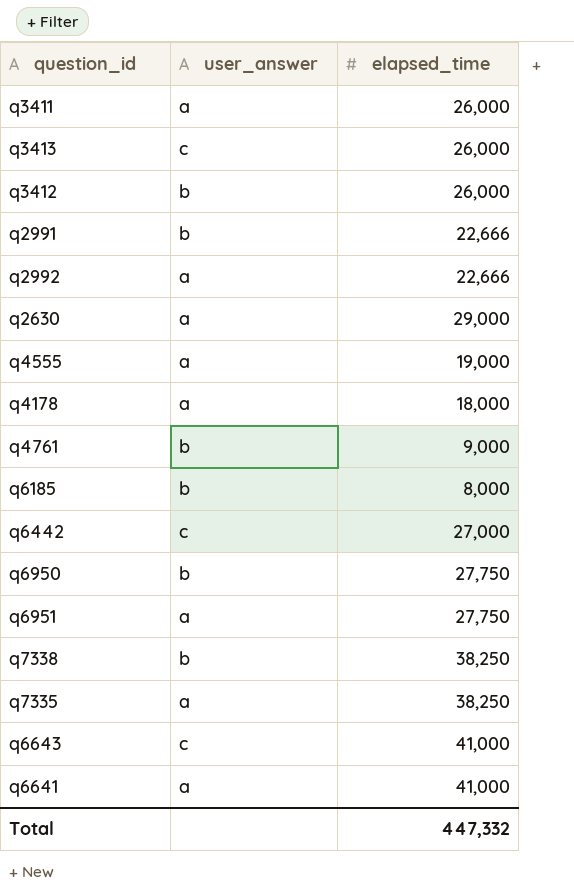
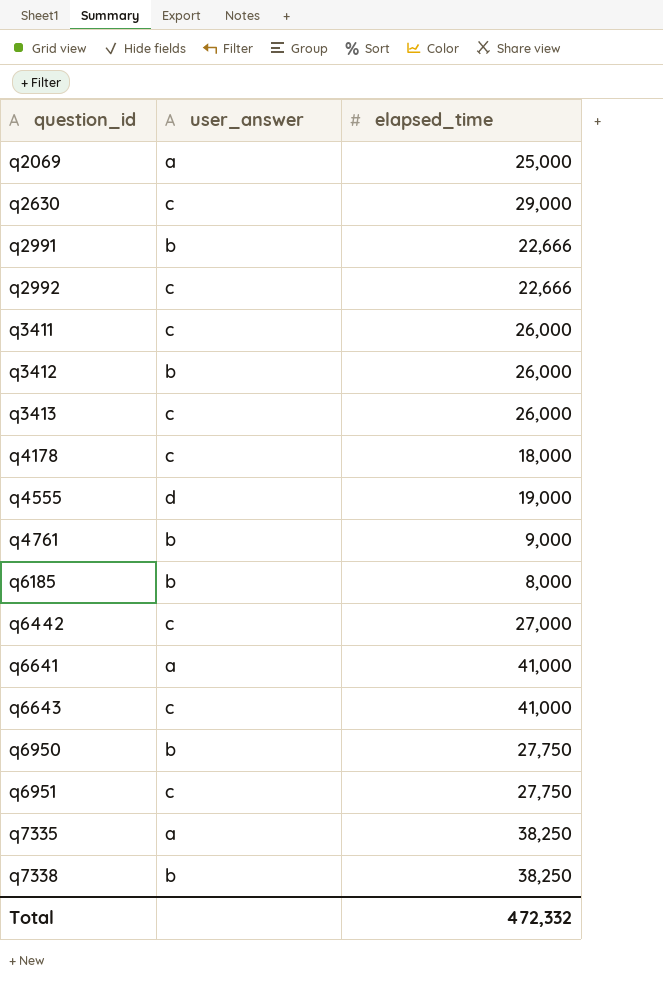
row order: none -> question_id ascending
row q2069: none -> a | 25,000
q2630 | user_answer: a -> c
q2992 | user_answer: a -> c
q3411 | user_answer: a -> c
q4178 | user_answer: a -> c
q4555 | user_answer: a -> d
q6951 | user_answer: a -> c
Total | elapsed_time: 447,332 -> 472,332

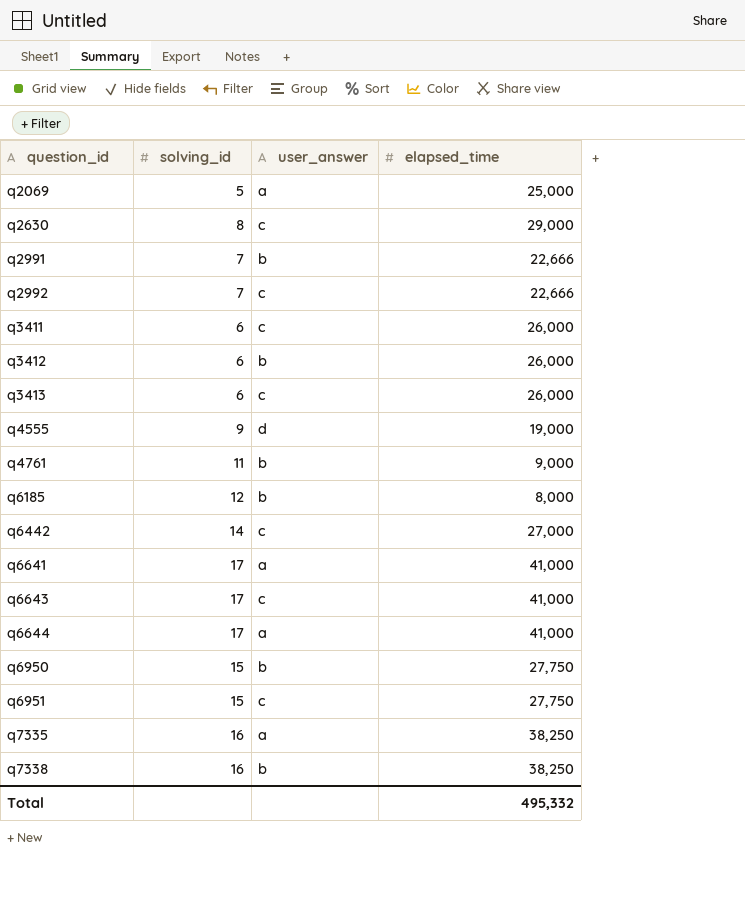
column solving_id | position: none -> 2
row q4178: c | 18,000 -> none
row q6644: none -> 17 | a | 41,000
Total | elapsed_time: 472,332 -> 495,332

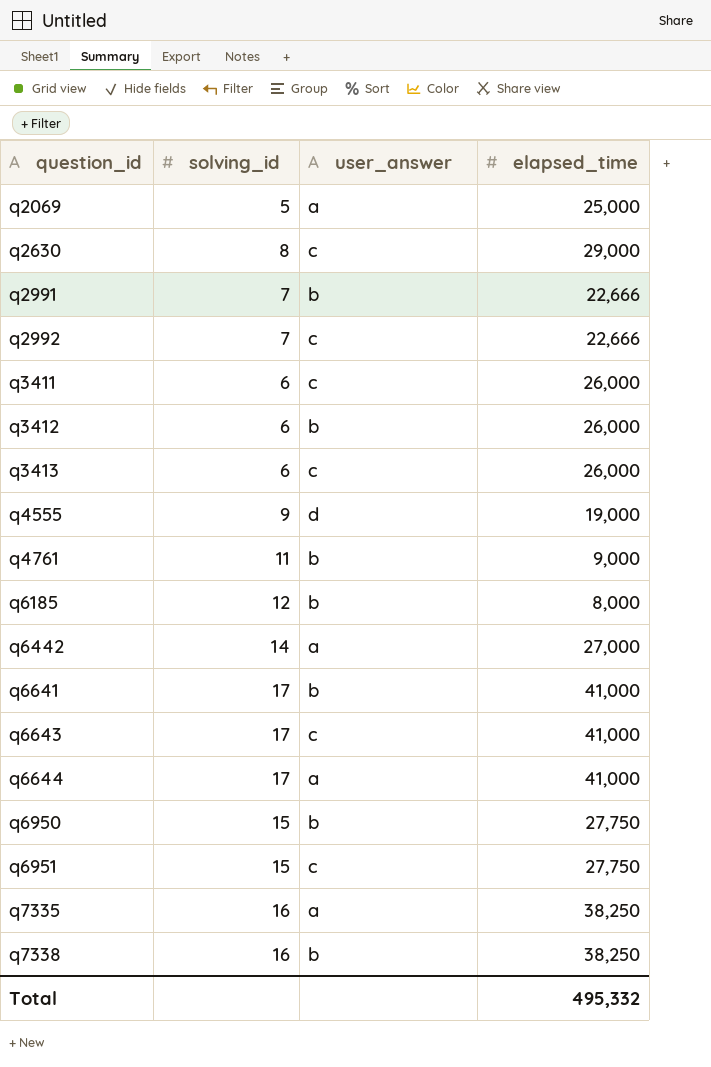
q6442 | user_answer: c -> a
q6641 | user_answer: a -> b

